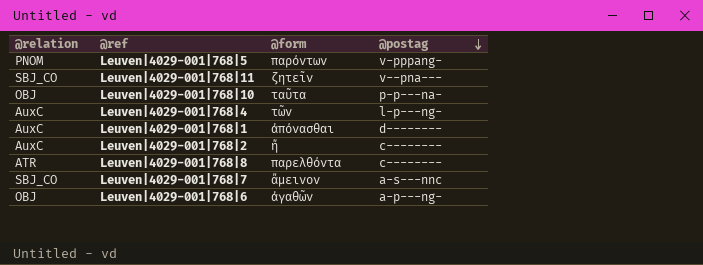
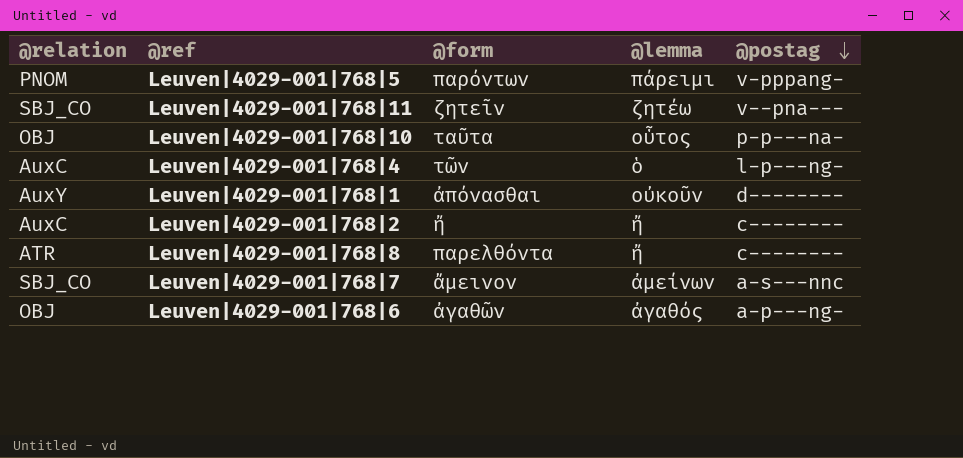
column @lemma | position: none -> 4
Leuven|4029-001|768|1 | @relation: AuxC -> AuxY

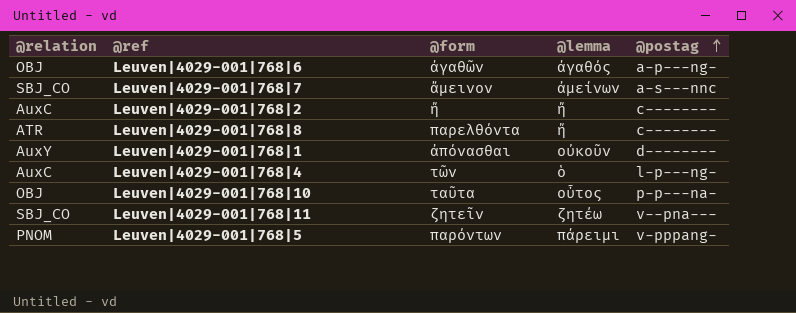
row order: @postag descending -> @postag ascending

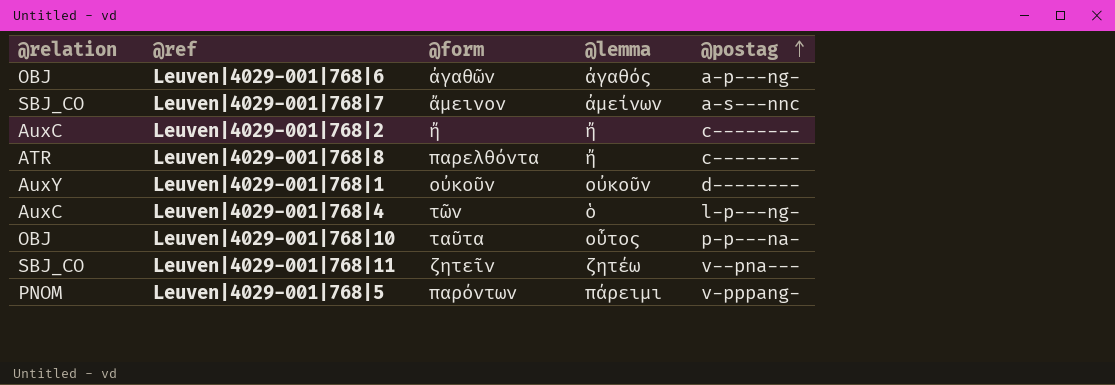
Leuven|4029-001|768|1 | @form: ἀπόνασθαι -> οὐκοῦν

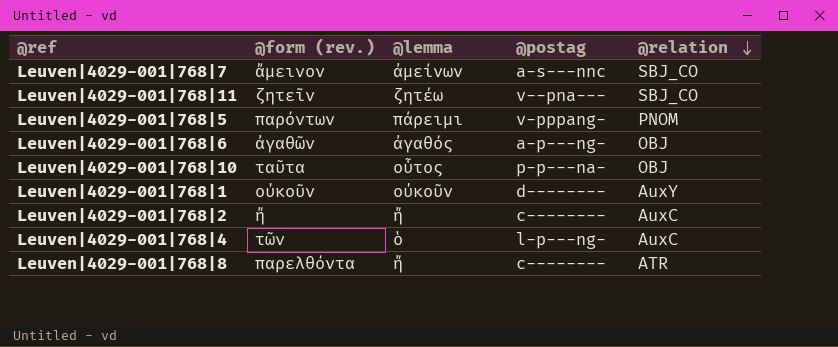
row order: @postag ascending -> @relation descending
column name: @form -> @form (rev.)
column @relation | position: 1 -> 5

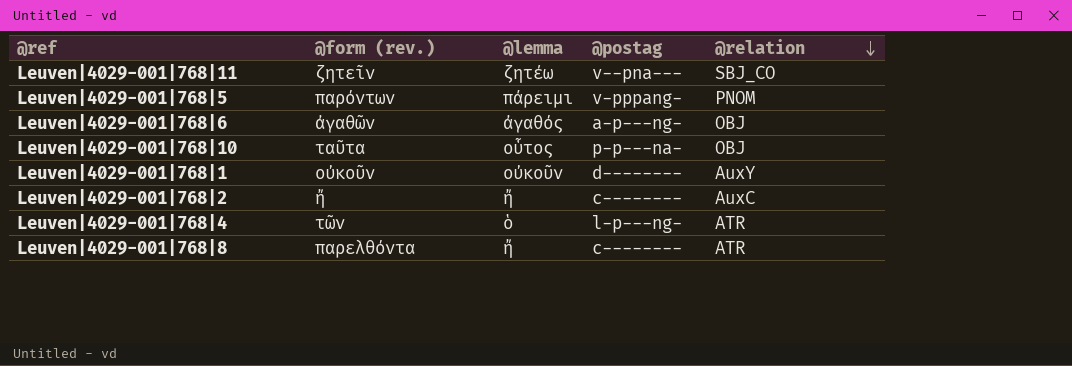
row Leuven|4029-001|768|7: ἄμεινον | ἀμείνων | a-s---nnc | SBJ_CO -> none
Leuven|4029-001|768|4 | @relation: AuxC -> ATR

